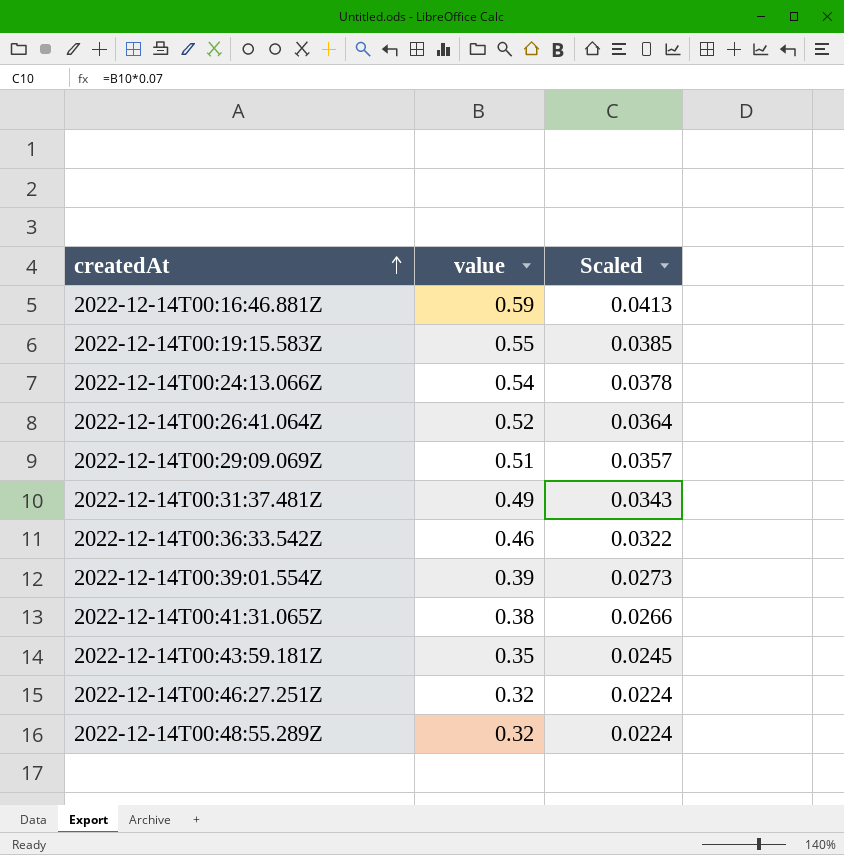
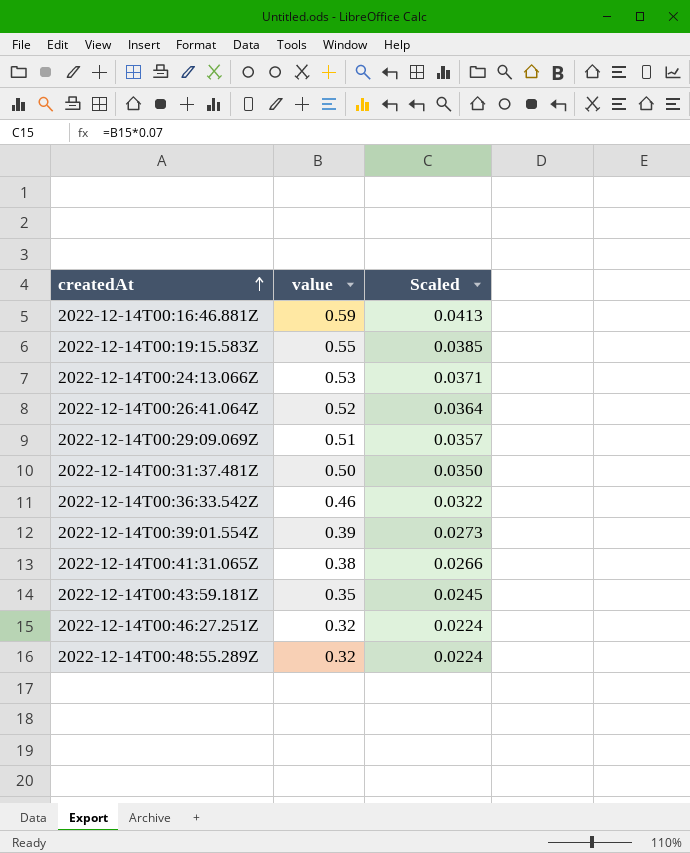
2022-12-14T00:24:13.066Z | value: 0.54 -> 0.53
2022-12-14T00:24:13.066Z | Scaled: 0.0378 -> 0.0371
2022-12-14T00:31:37.481Z | value: 0.49 -> 0.50
2022-12-14T00:31:37.481Z | Scaled: 0.0343 -> 0.0350

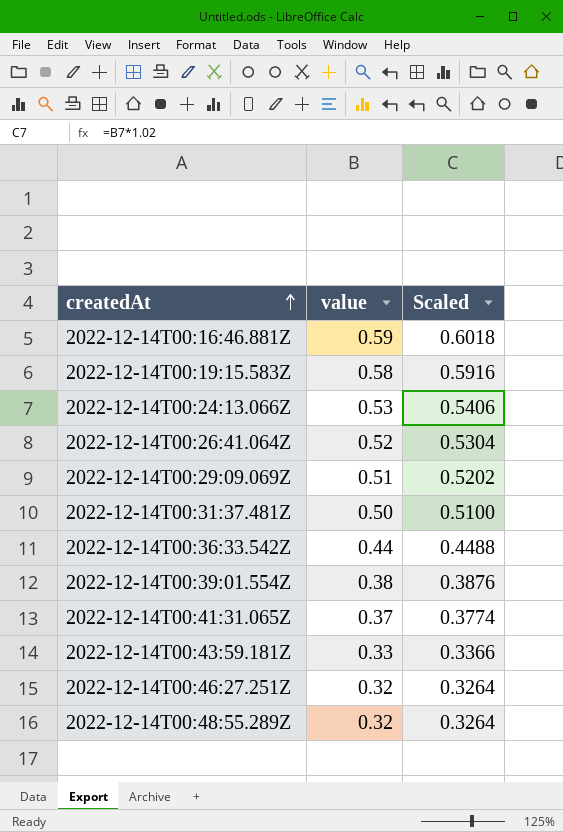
column Scaled | formula: [value] * 0.07 -> [value] * 1.02
2022-12-14T00:19:15.583Z | value: 0.55 -> 0.58
2022-12-14T00:36:33.542Z | value: 0.46 -> 0.44
2022-12-14T00:39:01.554Z | value: 0.39 -> 0.38
2022-12-14T00:41:31.065Z | value: 0.38 -> 0.37
2022-12-14T00:43:59.181Z | value: 0.35 -> 0.33

